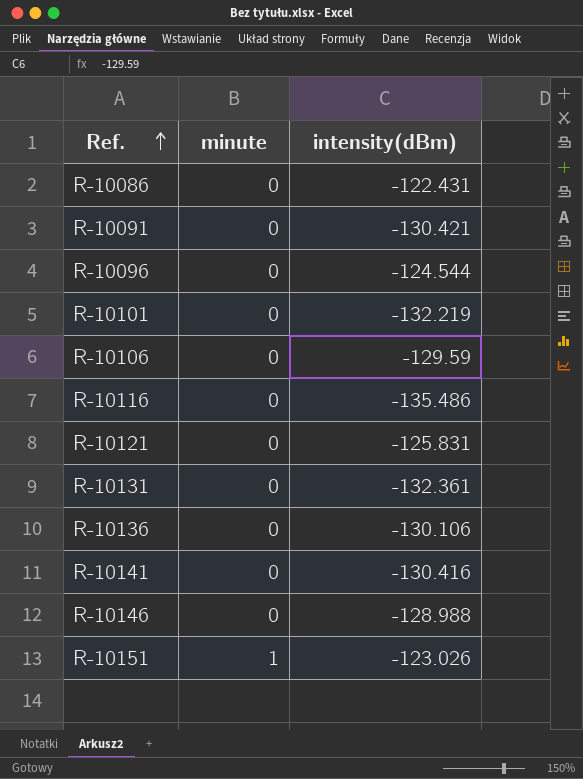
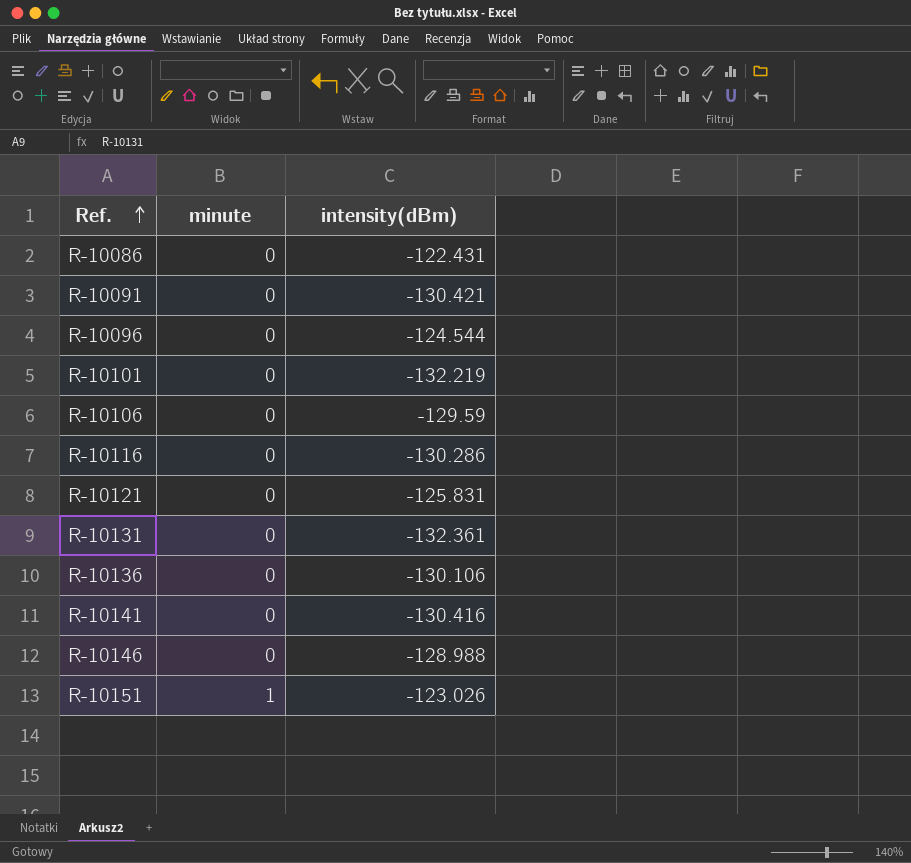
R-10116 | intensity(dBm): -135.486 -> -130.286

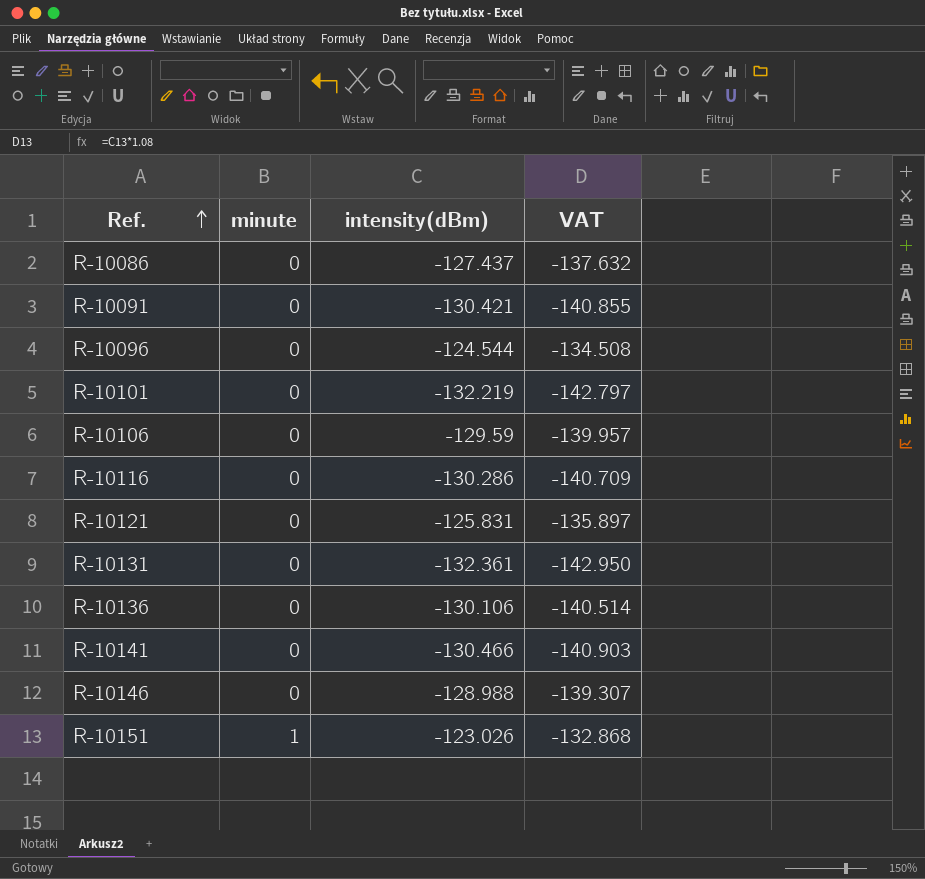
column VAT | formula: none -> [intensity(dBm)] * 1.08
R-10086 | intensity(dBm): -122.431 -> -127.437
R-10141 | intensity(dBm): -130.416 -> -130.466

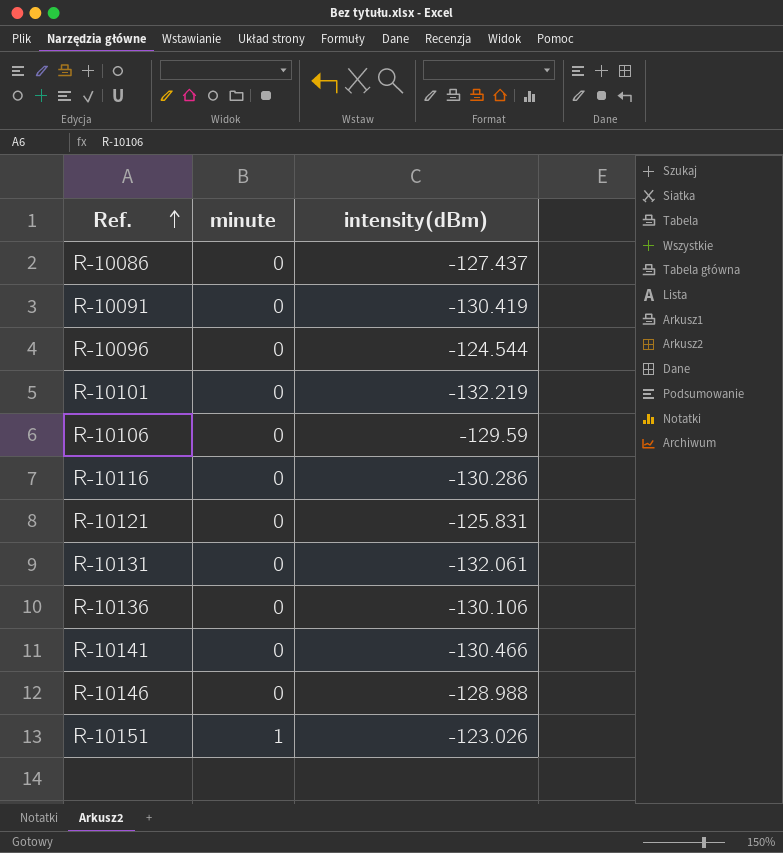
column VAT | formula: [intensity(dBm)] * 1.08 -> none
R-10091 | intensity(dBm): -130.421 -> -130.419
R-10131 | intensity(dBm): -132.361 -> -132.061

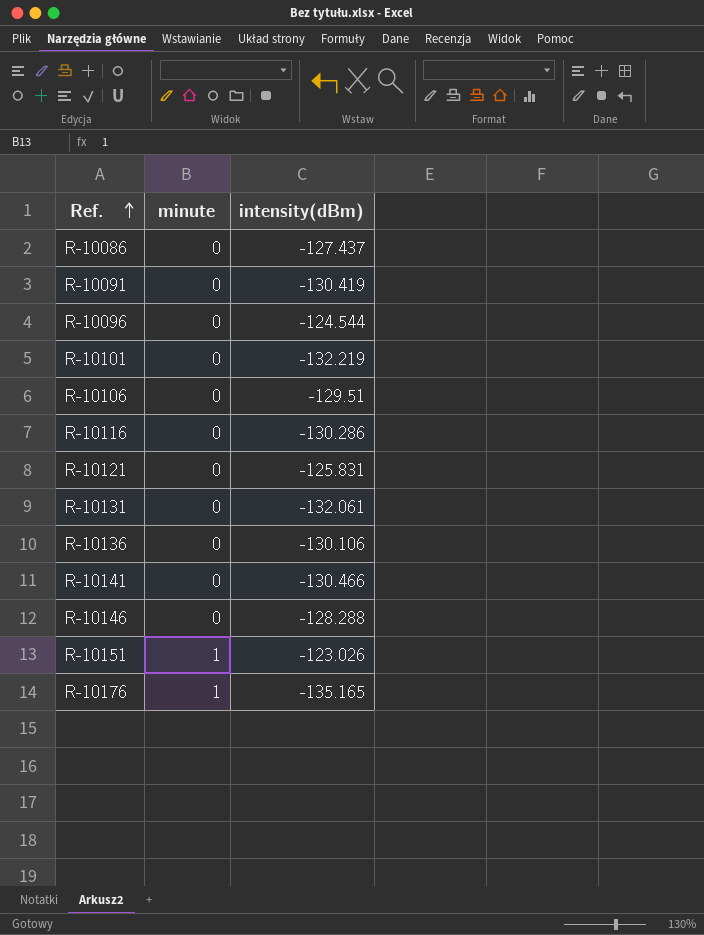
R-10106 | intensity(dBm): -129.59 -> -129.51
R-10146 | intensity(dBm): -128.988 -> -128.288
row R-10176: none -> 1 | -135.165

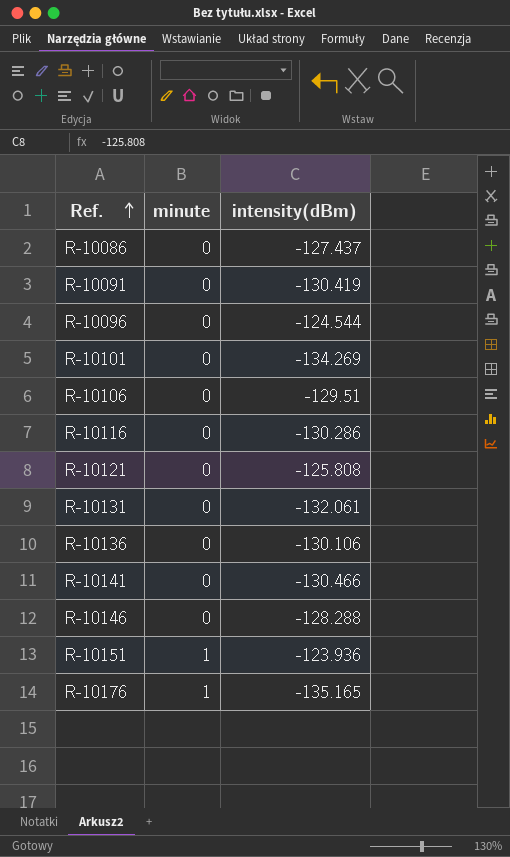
R-10101 | intensity(dBm): -132.219 -> -134.269
R-10121 | intensity(dBm): -125.831 -> -125.808
R-10151 | intensity(dBm): -123.026 -> -123.936

